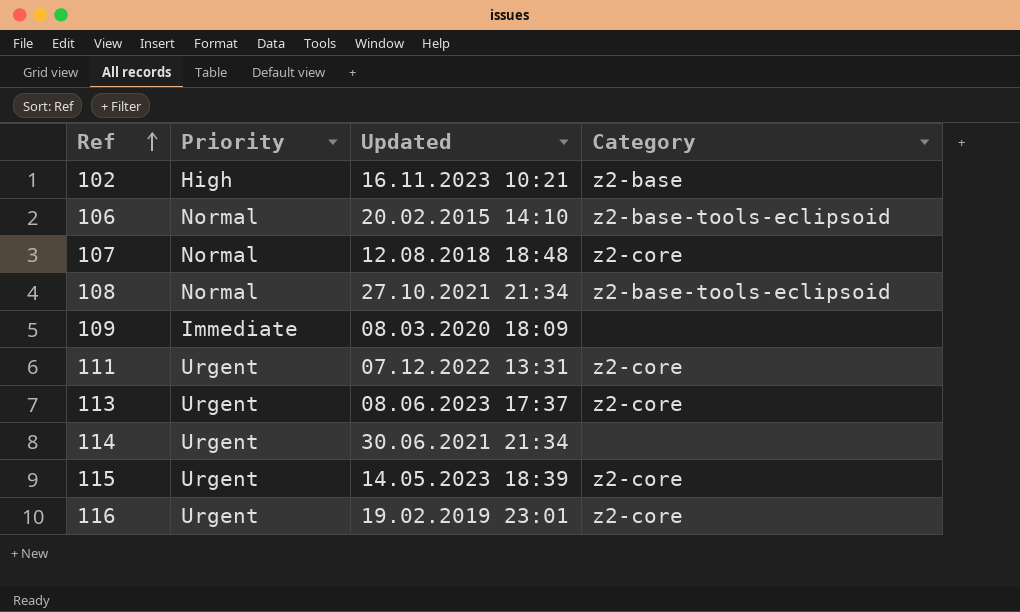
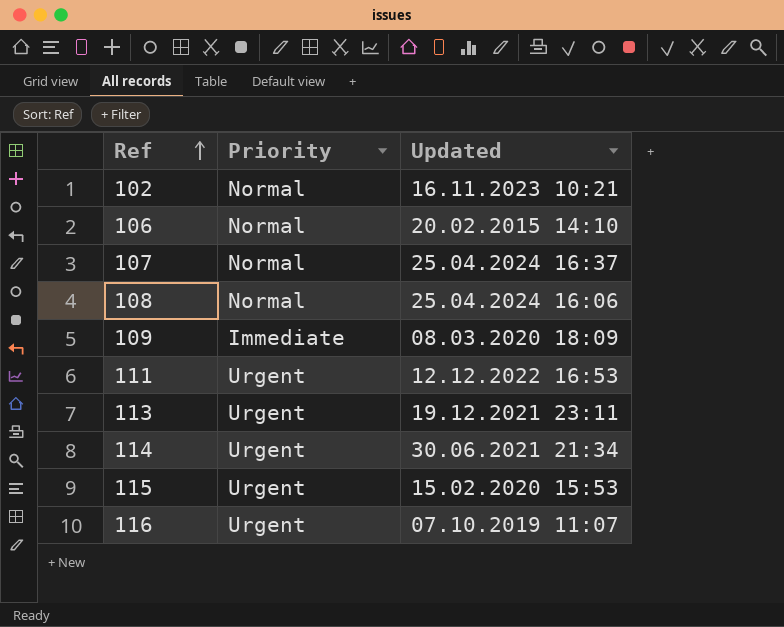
column Category | position: 4 -> none
102 | Priority: High -> Normal
107 | Updated: 12.08.2018 18:48 -> 25.04.2024 16:37
108 | Updated: 27.10.2021 21:34 -> 25.04.2024 16:06
111 | Updated: 07.12.2022 13:31 -> 12.12.2022 16:53
113 | Updated: 08.06.2023 17:37 -> 19.12.2021 23:11
115 | Updated: 14.05.2023 18:39 -> 15.02.2020 15:53
116 | Updated: 19.02.2019 23:01 -> 07.10.2019 11:07

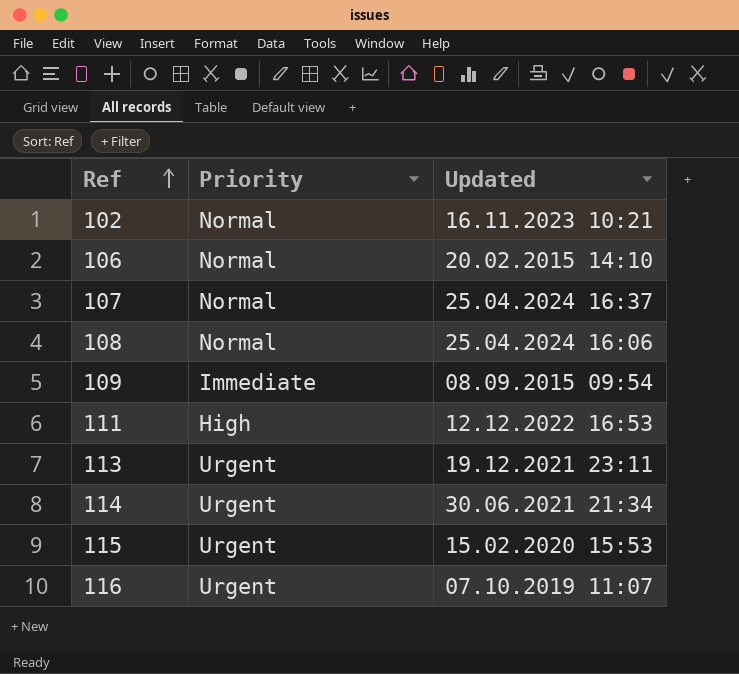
109 | Updated: 08.03.2020 18:09 -> 08.09.2015 09:54
111 | Priority: Urgent -> High

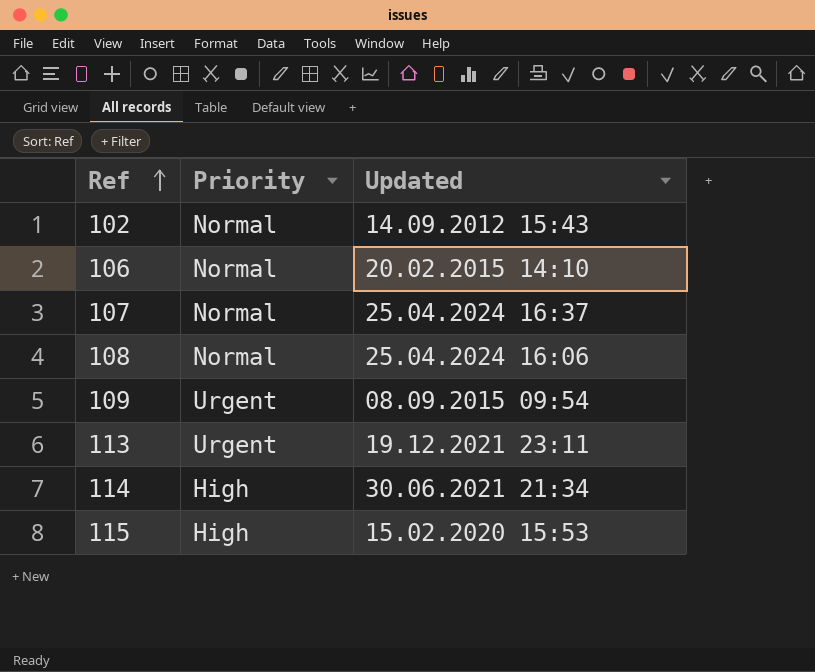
row 111: High | 12.12.2022 16:53 -> none
row 116: Urgent | 07.10.2019 11:07 -> none
102 | Updated: 16.11.2023 10:21 -> 14.09.2012 15:43
109 | Priority: Immediate -> Urgent
114 | Priority: Urgent -> High
115 | Priority: Urgent -> High

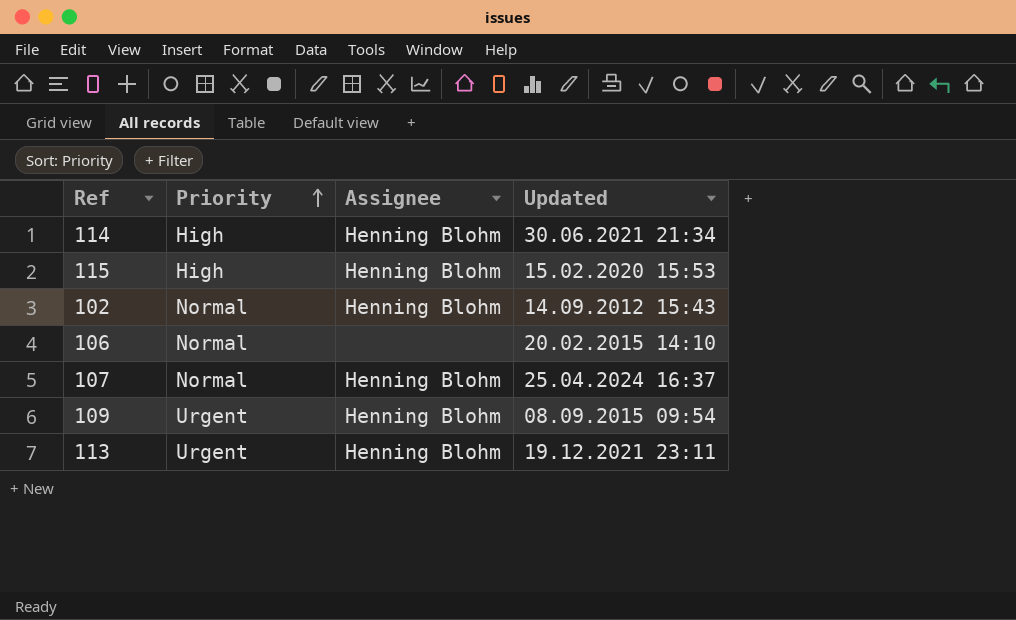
row order: Ref ascending -> Priority ascending
column Assignee | position: none -> 3
row 108: Normal | 25.04.2024 16:06 -> none

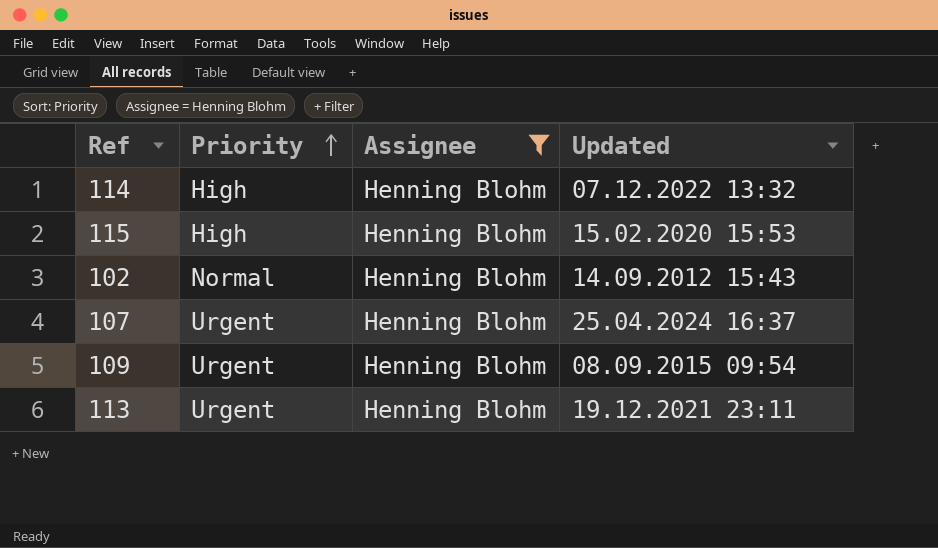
filter: none -> Assignee = Henning Blohm
114 | Updated: 30.06.2021 21:34 -> 07.12.2022 13:32
107 | Priority: Normal -> Urgent

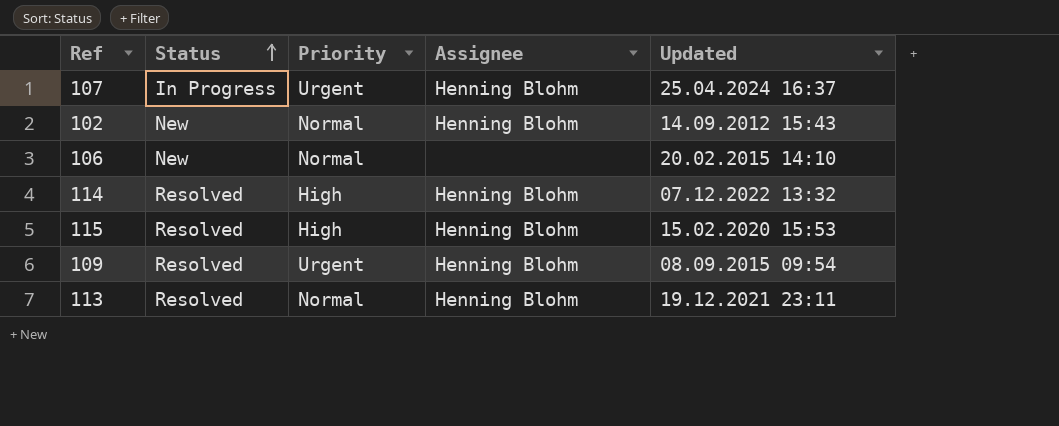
filter: Assignee = Henning Blohm -> none
row order: Priority ascending -> Status ascending
column Status | position: none -> 2
113 | Priority: Urgent -> Normal

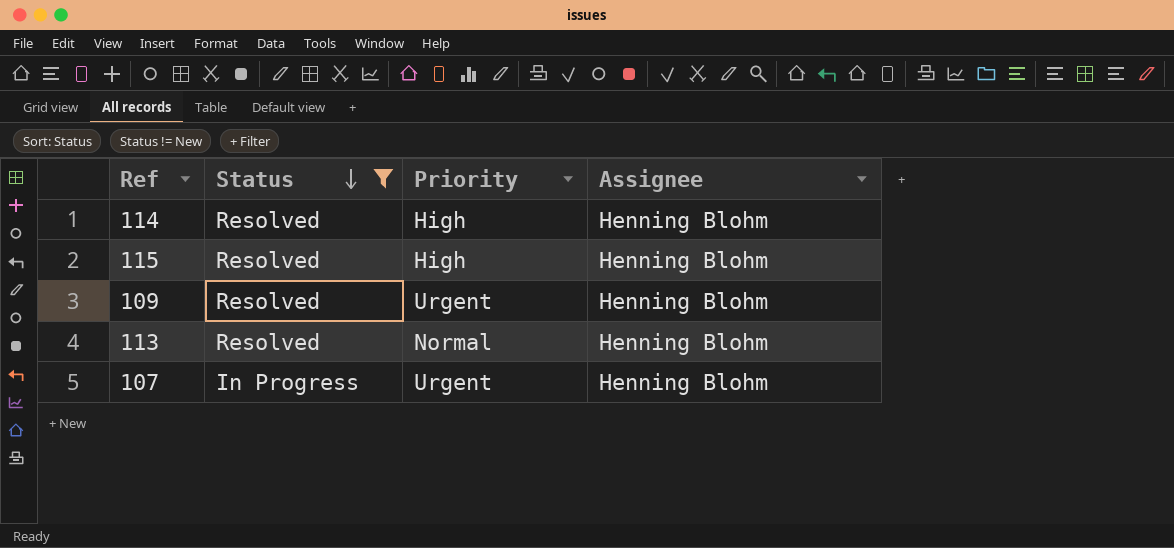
filter: none -> Status != New
row order: Status ascending -> Status descending
column Updated | position: 5 -> none

